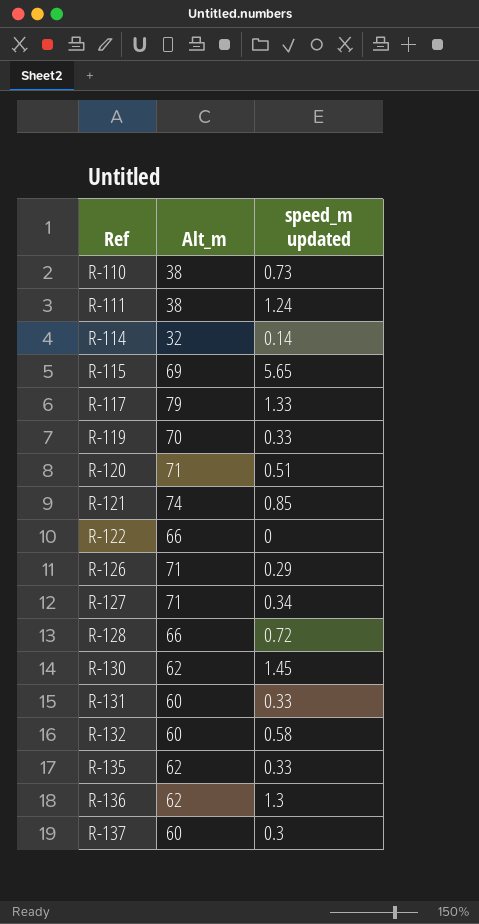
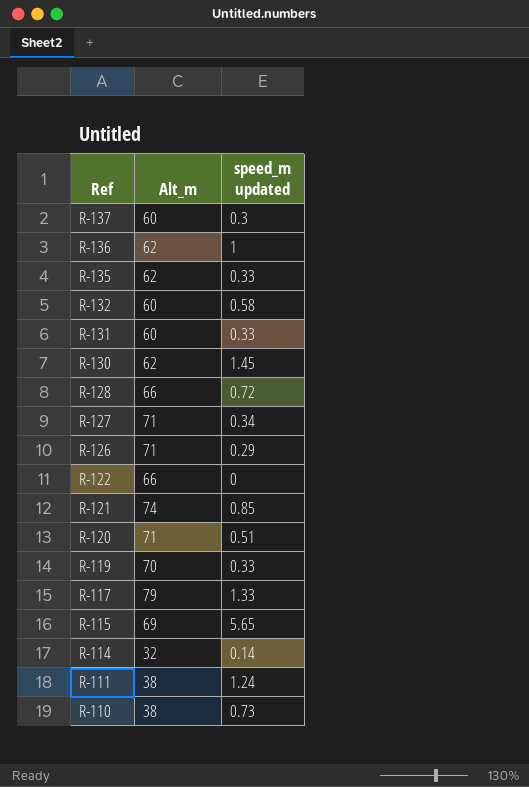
row order: Ref ascending -> Ref descending
R-136 | speed_m updated: 1.3 -> 1

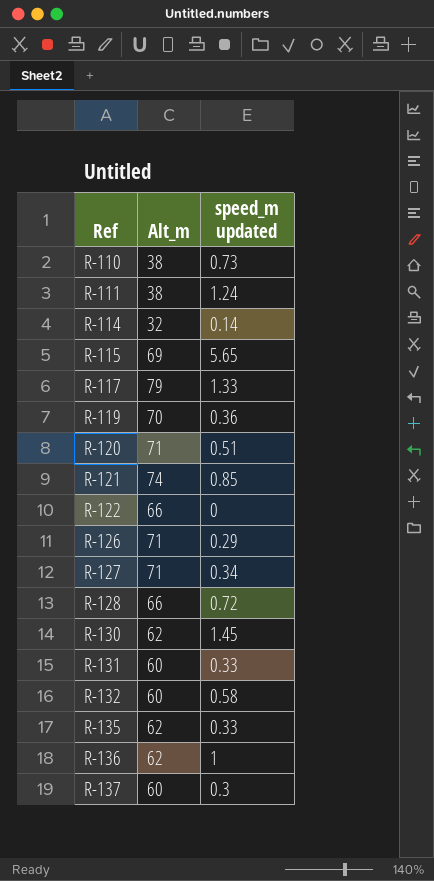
row order: Ref descending -> Ref ascending
R-119 | speed_m updated: 0.33 -> 0.36

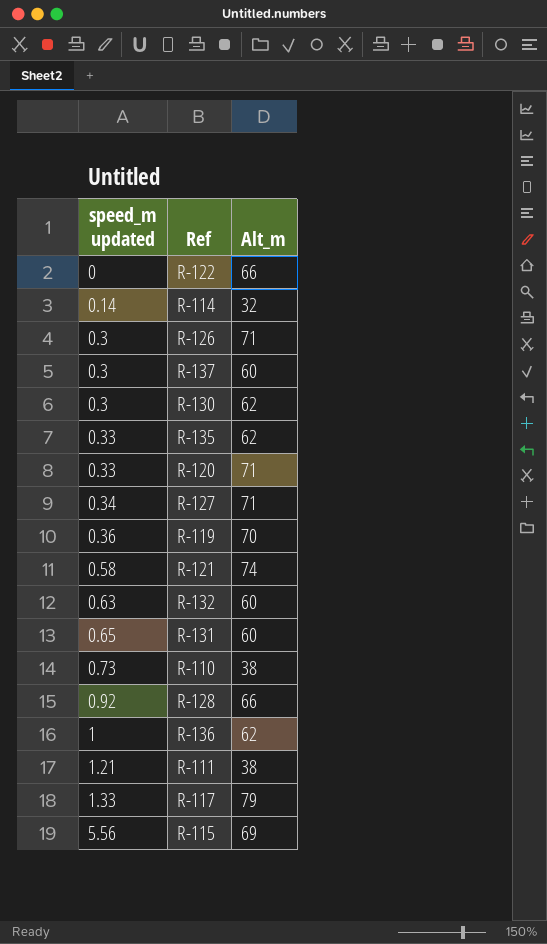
row order: Ref ascending -> speed_m updated ascending
column speed_m updated | position: 3 -> 1
R-126 | speed_m updated: 0.29 -> 0.3
R-130 | speed_m updated: 1.45 -> 0.3
R-120 | speed_m updated: 0.51 -> 0.33
R-121 | speed_m updated: 0.85 -> 0.58
R-132 | speed_m updated: 0.58 -> 0.63
R-131 | speed_m updated: 0.33 -> 0.65
R-128 | speed_m updated: 0.72 -> 0.92
R-111 | speed_m updated: 1.24 -> 1.21
R-115 | speed_m updated: 5.65 -> 5.56

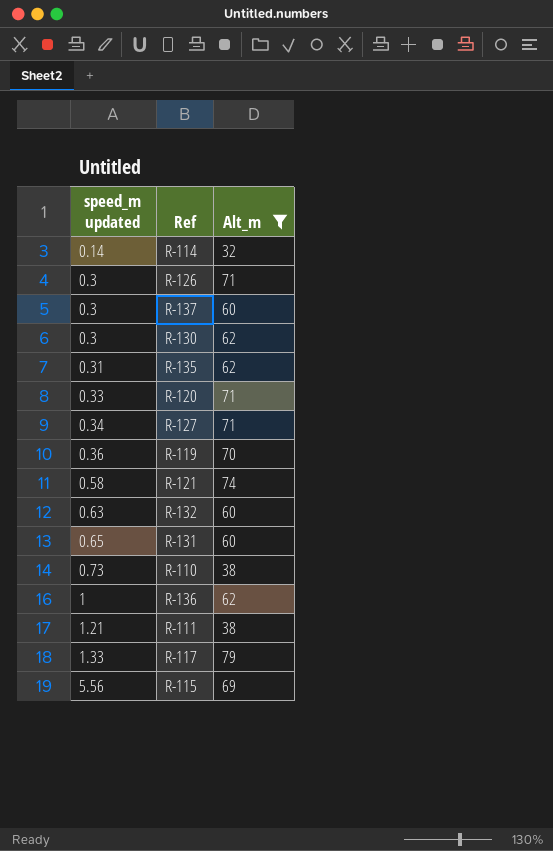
filter: none -> Alt_m != 66
R-135 | speed_m updated: 0.33 -> 0.31

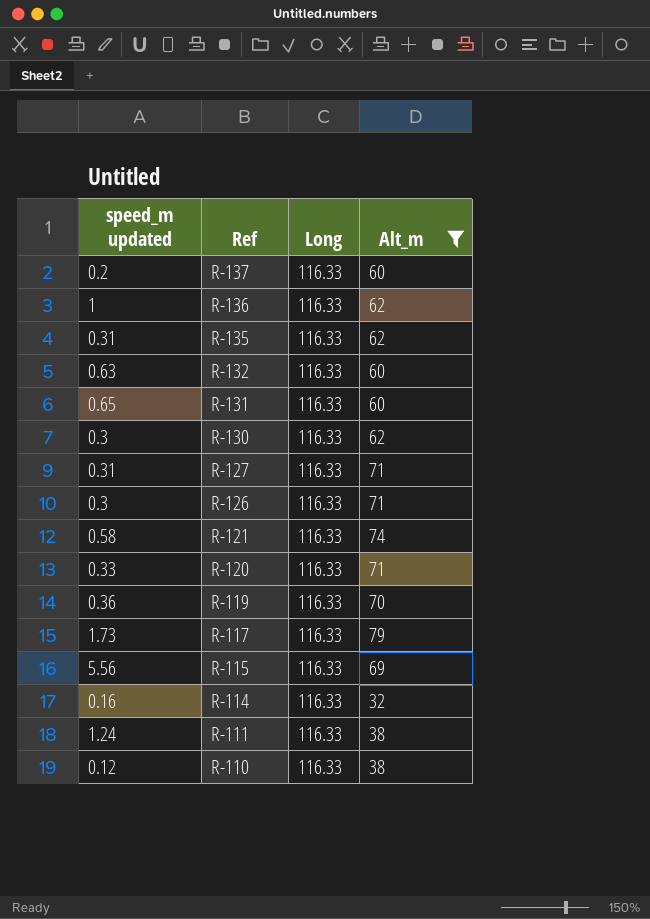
row order: speed_m updated ascending -> Ref descending
column Long | position: none -> 3
R-137 | speed_m updated: 0.3 -> 0.2
R-127 | speed_m updated: 0.34 -> 0.31
R-117 | speed_m updated: 1.33 -> 1.73
R-114 | speed_m updated: 0.14 -> 0.16
R-111 | speed_m updated: 1.21 -> 1.24
R-110 | speed_m updated: 0.73 -> 0.12

